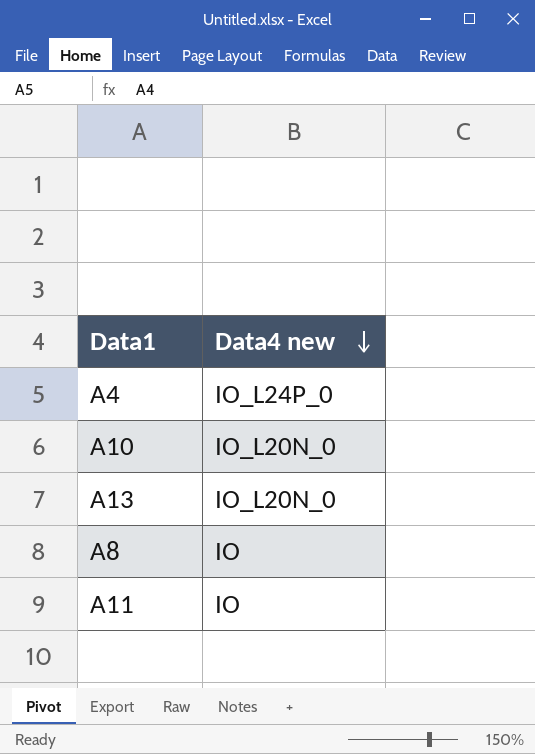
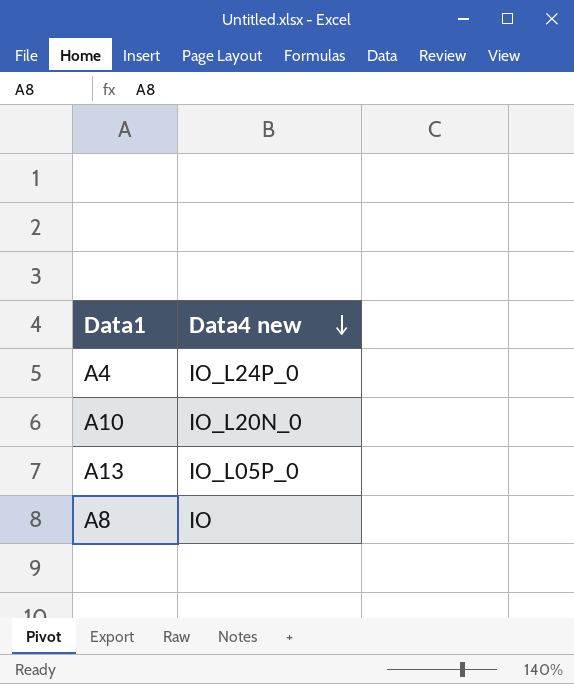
row A11: IO -> none
A13 | Data4 new: IO_L20N_0 -> IO_L05P_0

